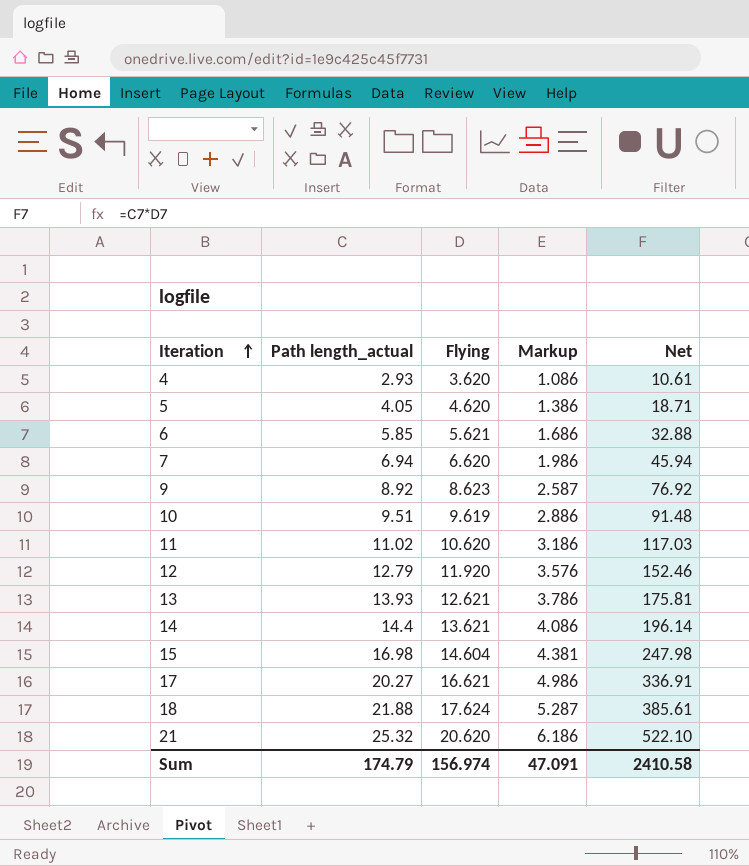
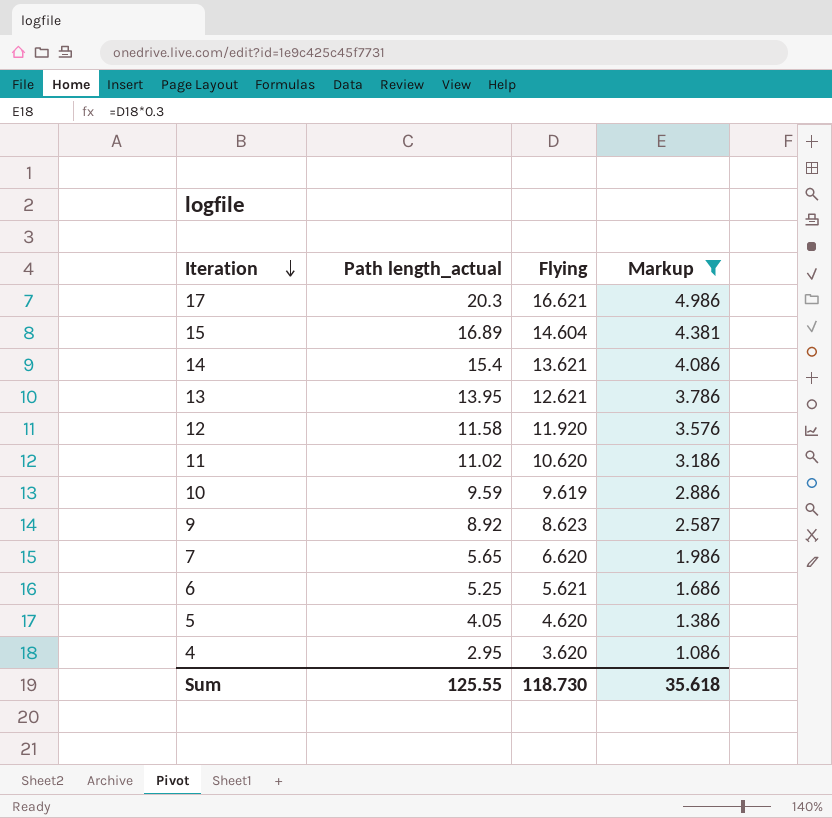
filter: none -> Markup <= 4.986
row order: Iteration ascending -> Iteration descending
column Net | formula: [Path length_actual] * [Flying] -> none
17 | Path length_actual: 20.27 -> 20.3
15 | Path length_actual: 16.98 -> 16.89
14 | Path length_actual: 14.4 -> 15.4
13 | Path length_actual: 13.93 -> 13.95
12 | Path length_actual: 12.79 -> 11.58
10 | Path length_actual: 9.51 -> 9.59
7 | Path length_actual: 6.94 -> 5.65
6 | Path length_actual: 5.85 -> 5.25
4 | Path length_actual: 2.93 -> 2.95
Sum | Path length_actual: 174.79 -> 125.55
Sum | Flying: 156.974 -> 118.730
Sum | Markup: 47.091 -> 35.618

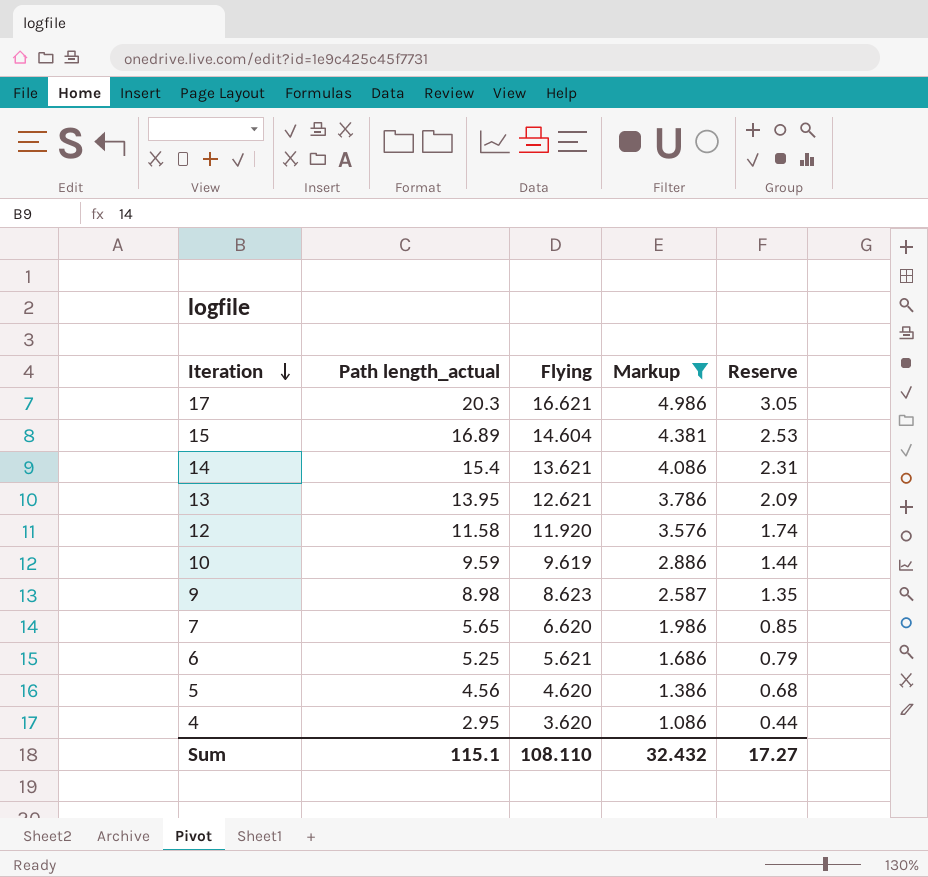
column Reserve | formula: none -> [Path length_actual] * 0.15
row 11: 11.02 | 10.620 | 3.186 -> none
9 | Path length_actual: 8.92 -> 8.98
5 | Path length_actual: 4.05 -> 4.56
Sum | Path length_actual: 125.55 -> 115.1
Sum | Flying: 118.730 -> 108.110
Sum | Markup: 35.618 -> 32.432

